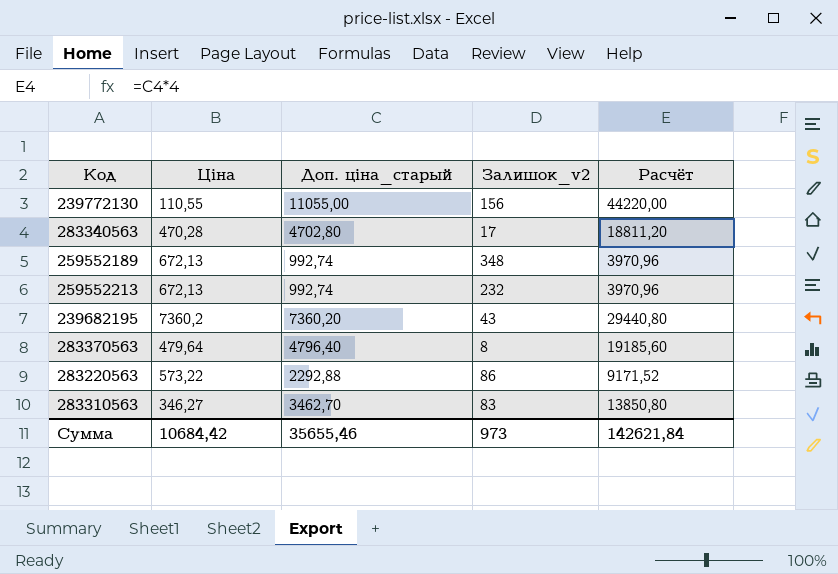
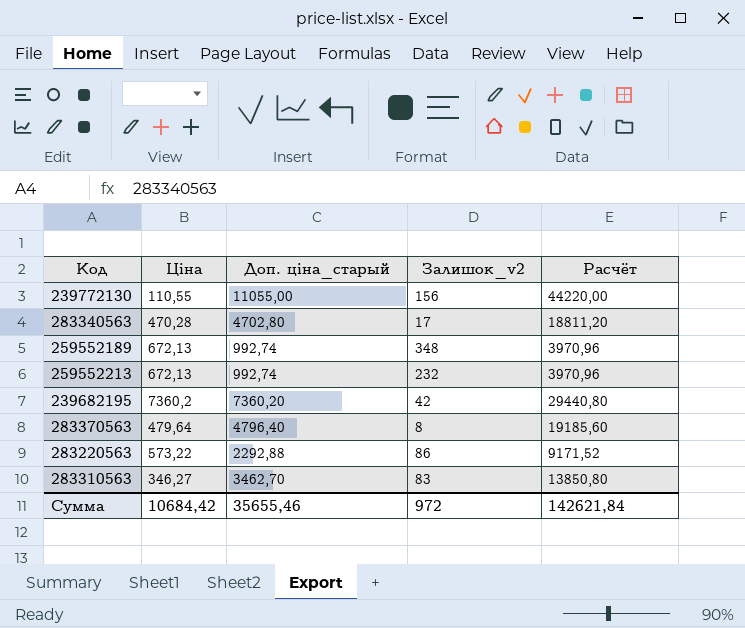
239682195 | Залишок_v2: 43 -> 42
Сумма | Залишок_v2: 973 -> 972

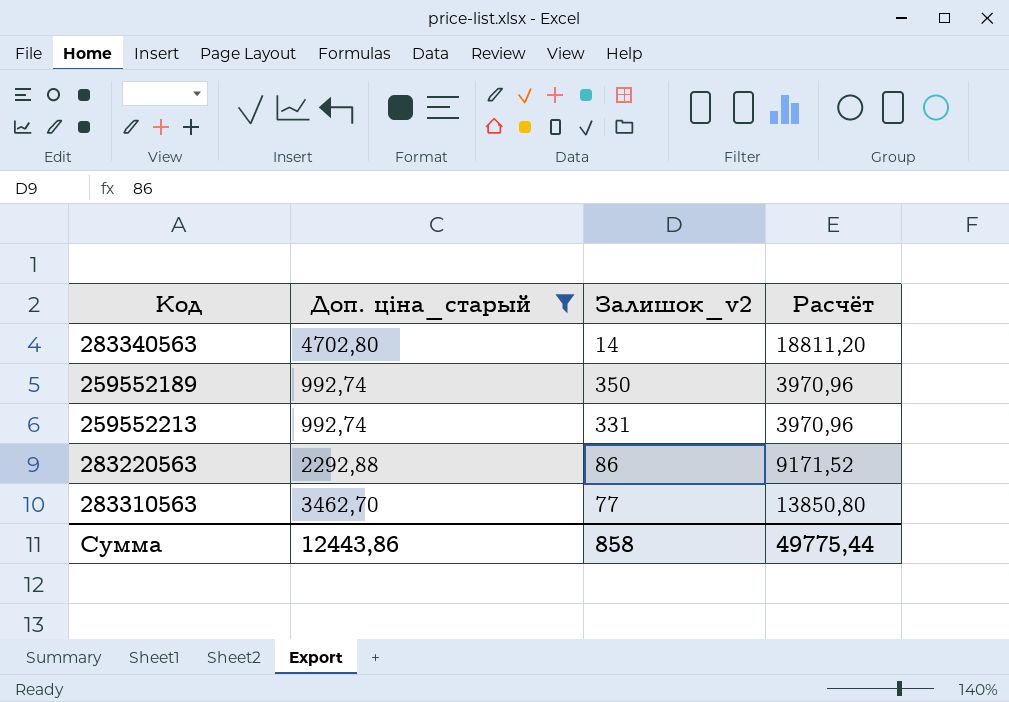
filter: none -> Доп. ціна_старый <= 4702,80
column Ціна | position: 2 -> none
283340563 | Залишок_v2: 17 -> 14
259552189 | Залишок_v2: 348 -> 350
259552213 | Залишок_v2: 232 -> 331
283310563 | Залишок_v2: 83 -> 77
Сумма | Доп. ціна_старый: 35655,46 -> 12443,86
Сумма | Залишок_v2: 972 -> 858
Сумма | Расчёт: 142621,84 -> 49775,44

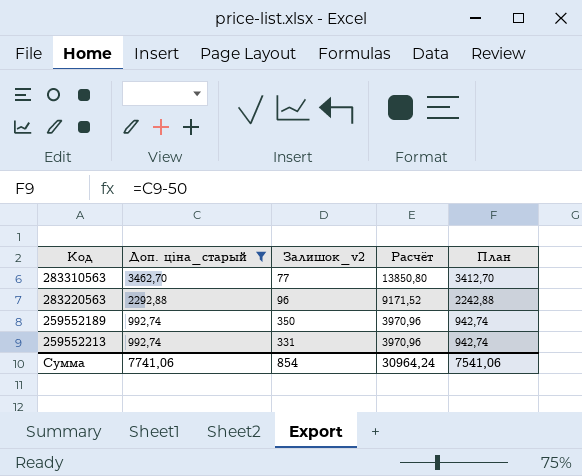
row order: none -> Доп. ціна_старый descending
column План | formula: none -> [Доп. ціна_старый] - 50
row 283340563: 4702,80 | 14 | 18811,20 -> none
283220563 | Залишок_v2: 86 -> 96
Сумма | Доп. ціна_старый: 12443,86 -> 7741,06
Сумма | Залишок_v2: 858 -> 854
Сумма | Расчёт: 49775,44 -> 30964,24

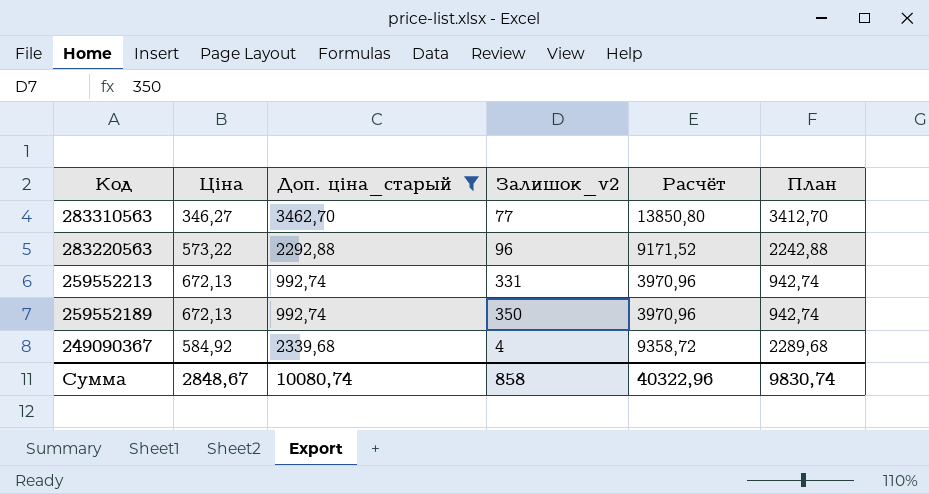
row order: Доп. ціна_старый descending -> Код descending
column Ціна | position: none -> 2
row 249090367: none -> 584,92 | 2339,68 | 4 | 9358,72 | 2289,68
Сумма | Доп. ціна_старый: 7741,06 -> 10080,74
Сумма | Залишок_v2: 854 -> 858
Сумма | Расчёт: 30964,24 -> 40322,96
Сумма | План: 7541,06 -> 9830,74

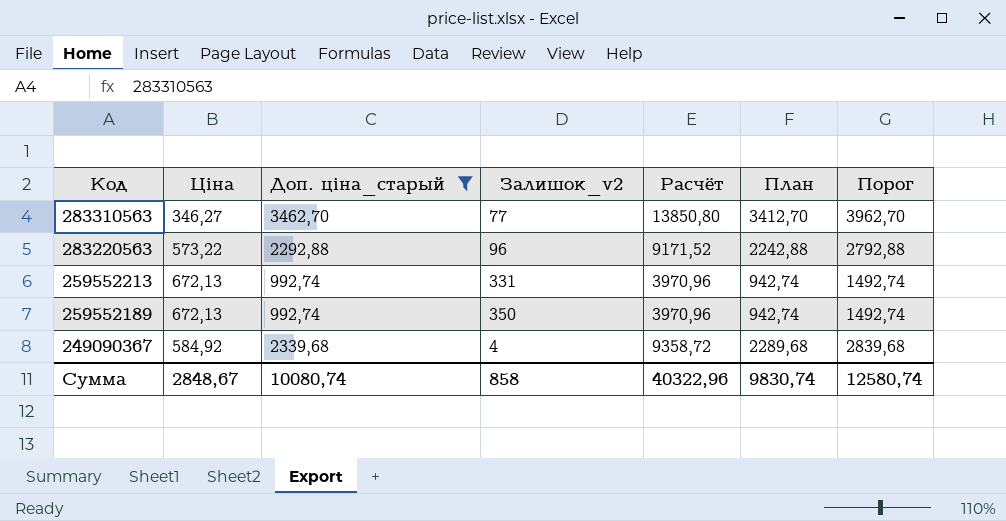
column Порог | formula: none -> [Доп. ціна_старый] + 500

